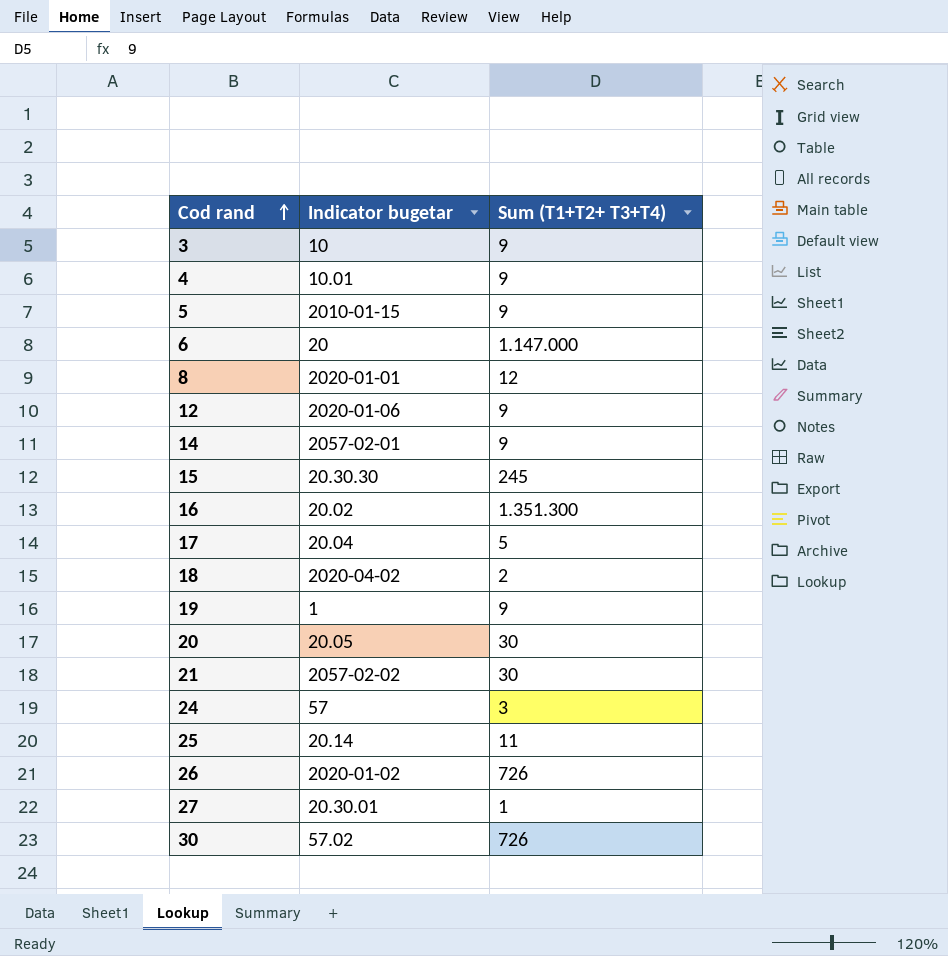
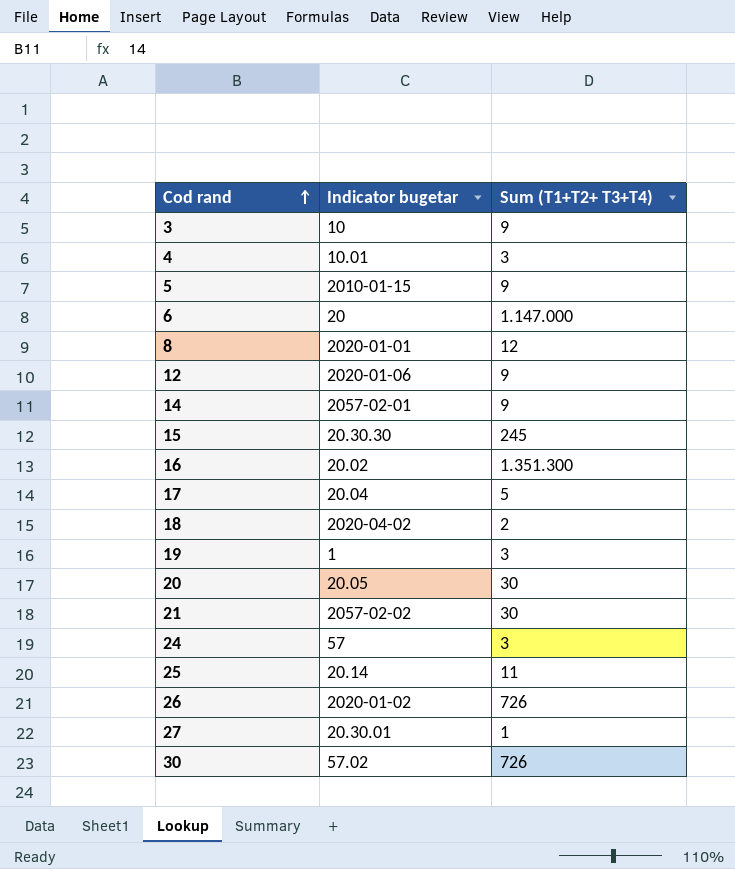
4 | Sum (T1+T2+ T3+T4): 9 -> 3
19 | Sum (T1+T2+ T3+T4): 9 -> 3

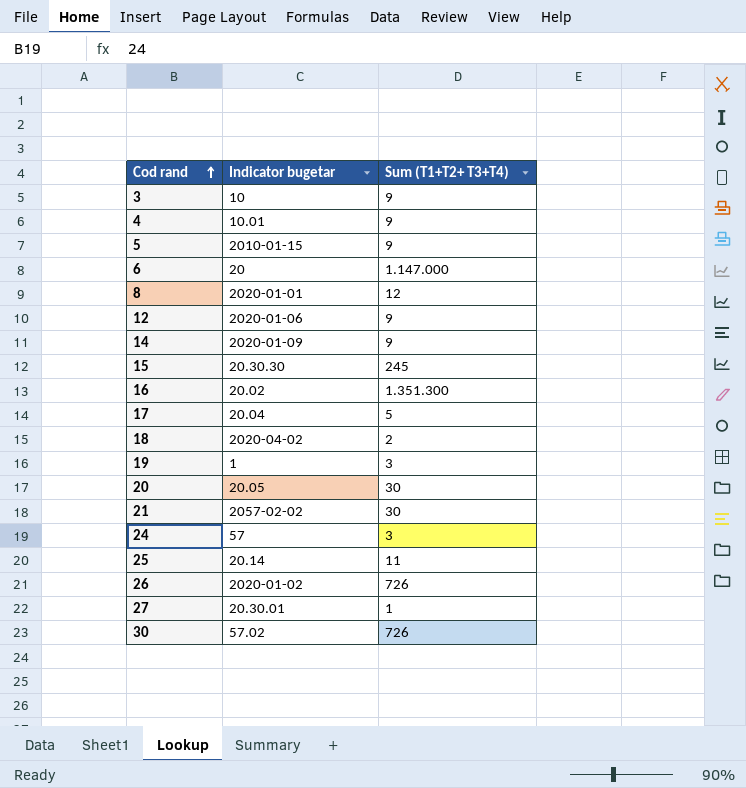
4 | Sum (T1+T2+ T3+T4): 3 -> 9
14 | Indicator bugetar: 2057-02-01 -> 2020-01-09

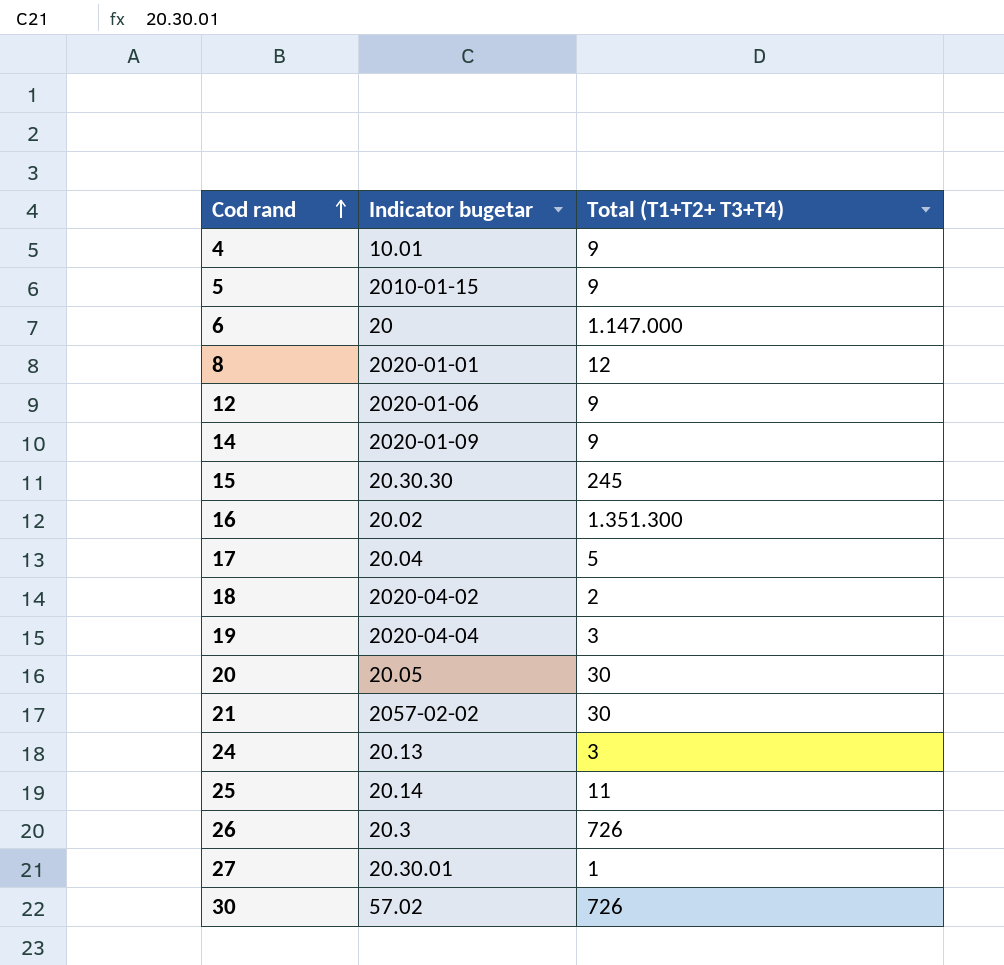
column name: Sum (T1+T2+ T3+T4) -> Total (T1+T2+ T3+T4)
row 3: 10 | 9 -> none
19 | Indicator bugetar: 1 -> 2020-04-04
24 | Indicator bugetar: 57 -> 20.13
26 | Indicator bugetar: 2020-01-02 -> 20.3

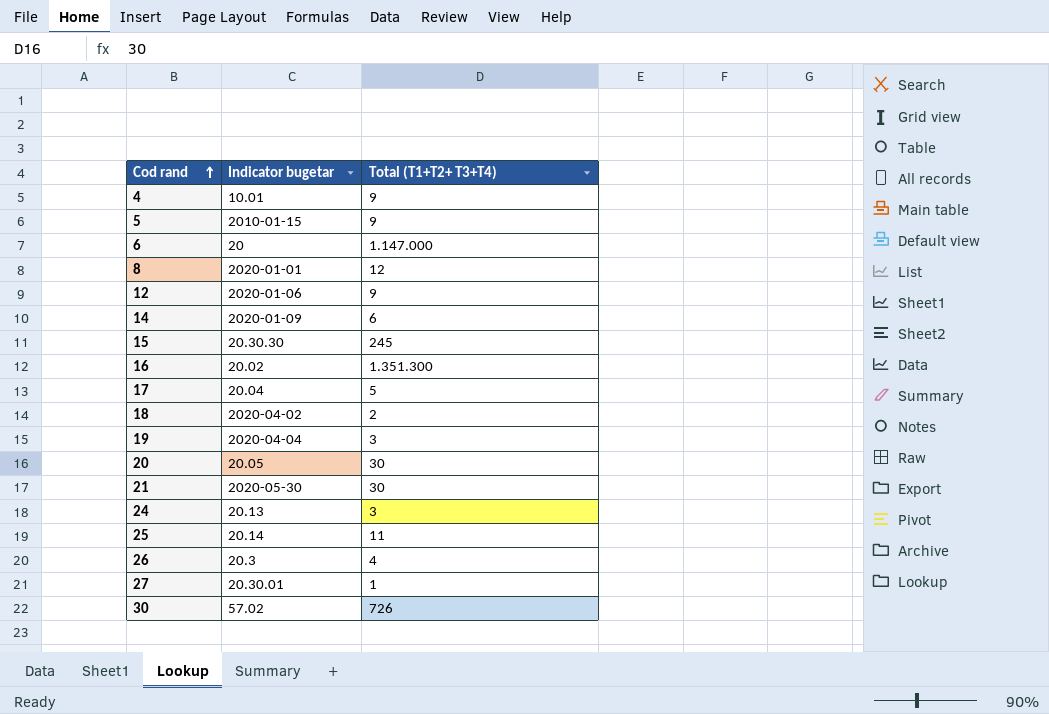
14 | Total (T1+T2+ T3+T4): 9 -> 6
21 | Indicator bugetar: 2057-02-02 -> 2020-05-30
26 | Total (T1+T2+ T3+T4): 726 -> 4

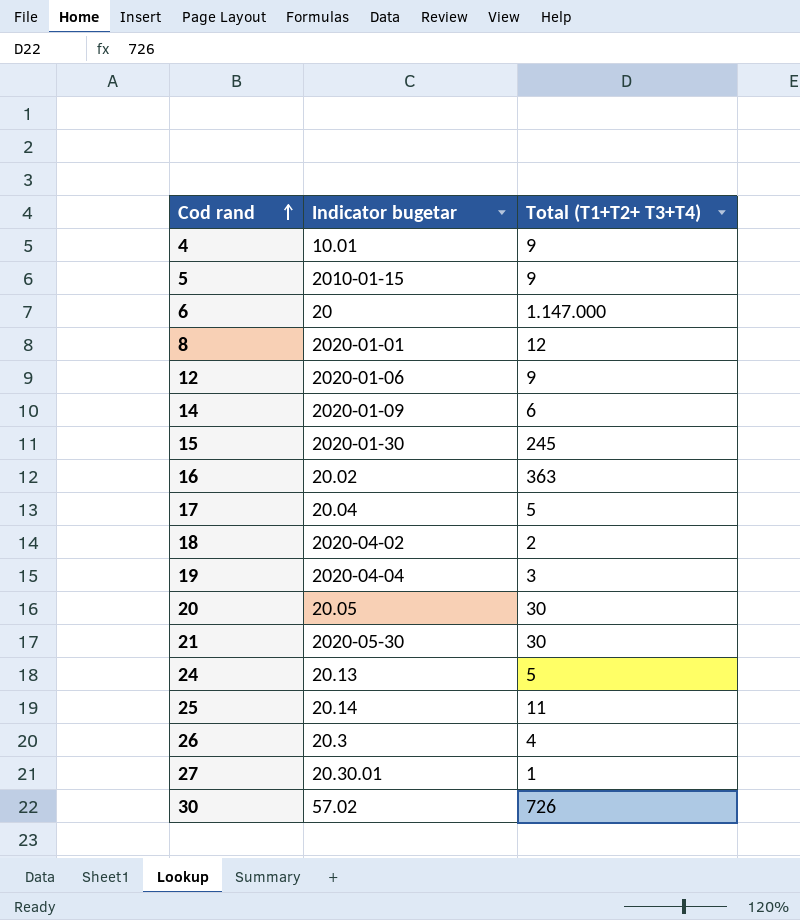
15 | Indicator bugetar: 20.30.30 -> 2020-01-30
16 | Total (T1+T2+ T3+T4): 1.351.300 -> 363
24 | Total (T1+T2+ T3+T4): 3 -> 5

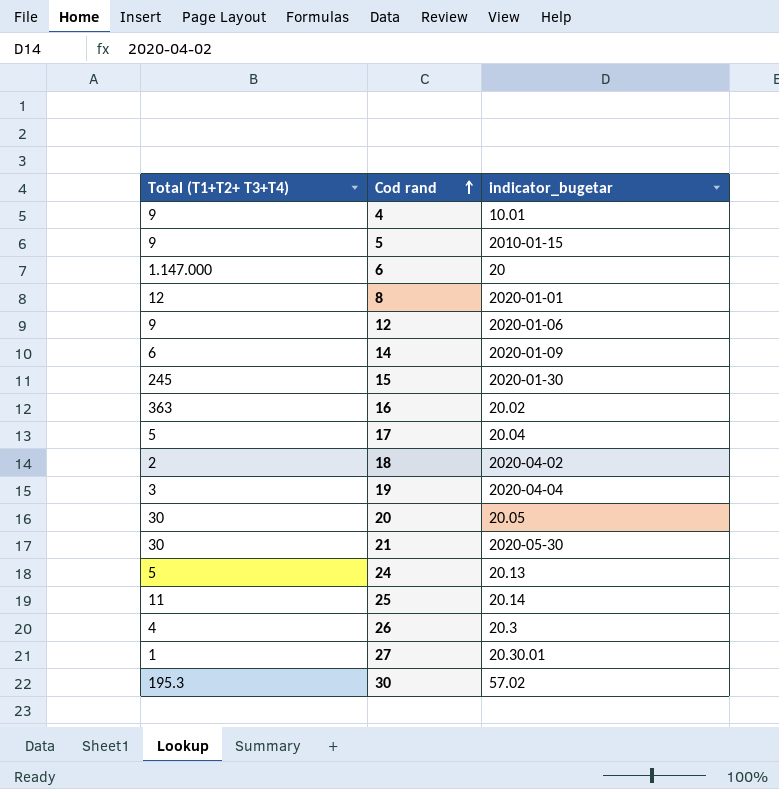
column Total (T1+T2+ T3+T4) | position: 3 -> 1
column name: Indicator bugetar -> indicator_bugetar
30 | Total (T1+T2+ T3+T4): 726 -> 195.3

